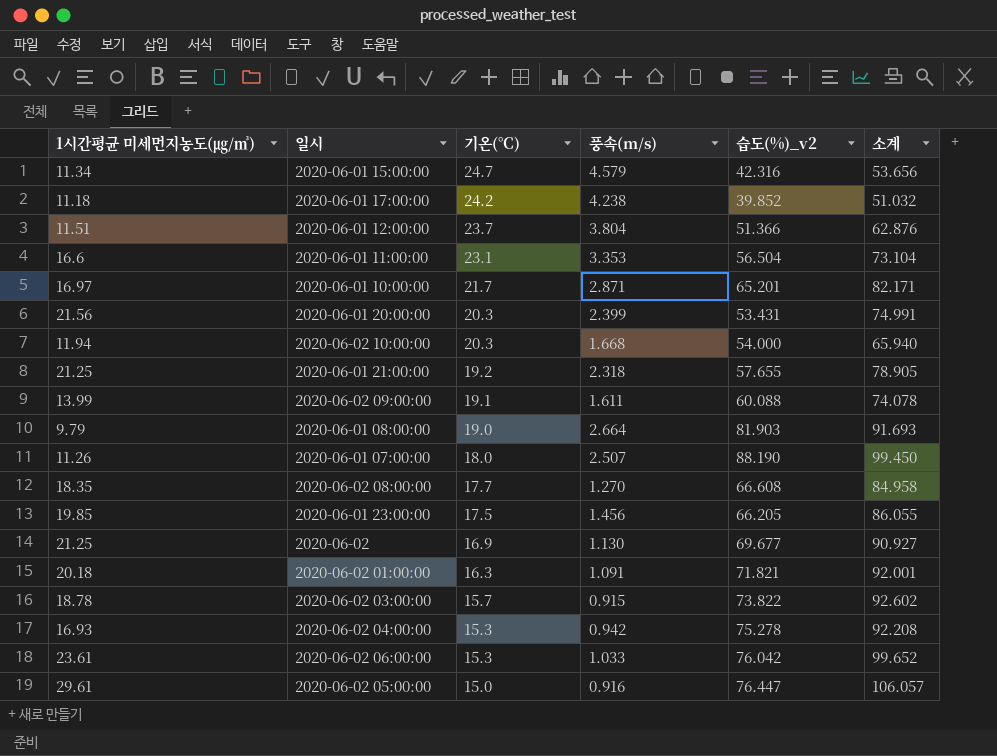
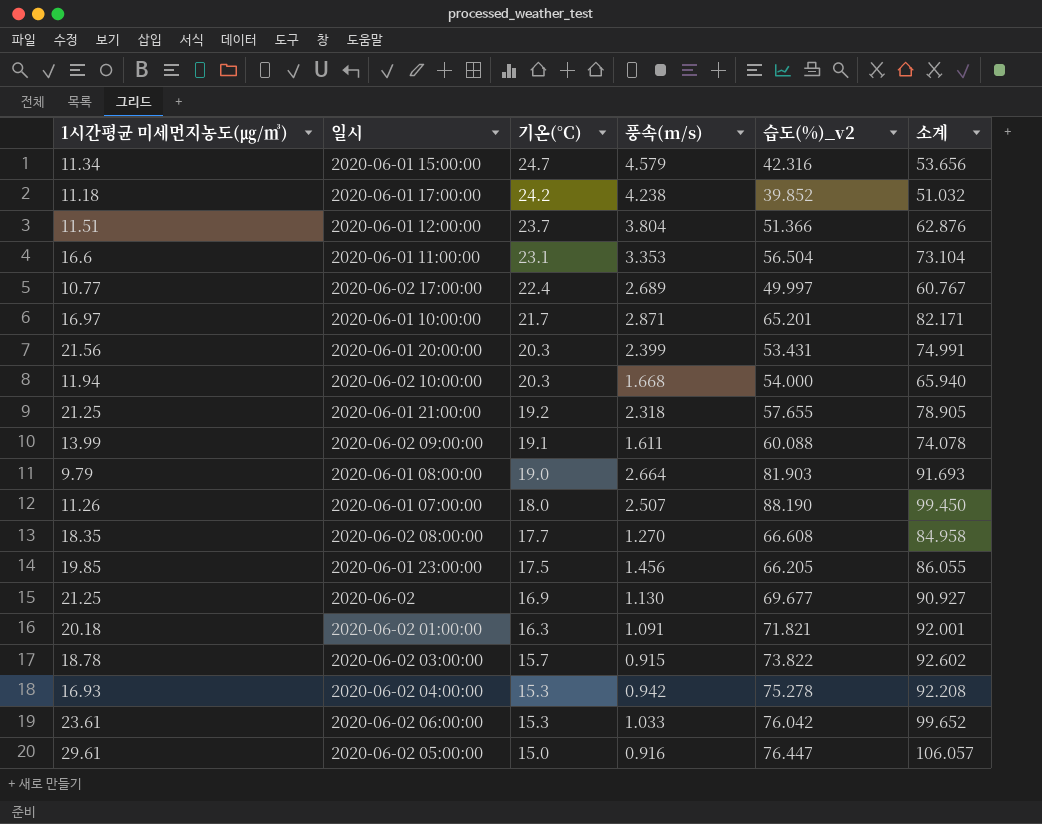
row 2020-06-02 17:00:00: none -> 10.77 | 22.4 | 2.689 | 49.997 | 60.767

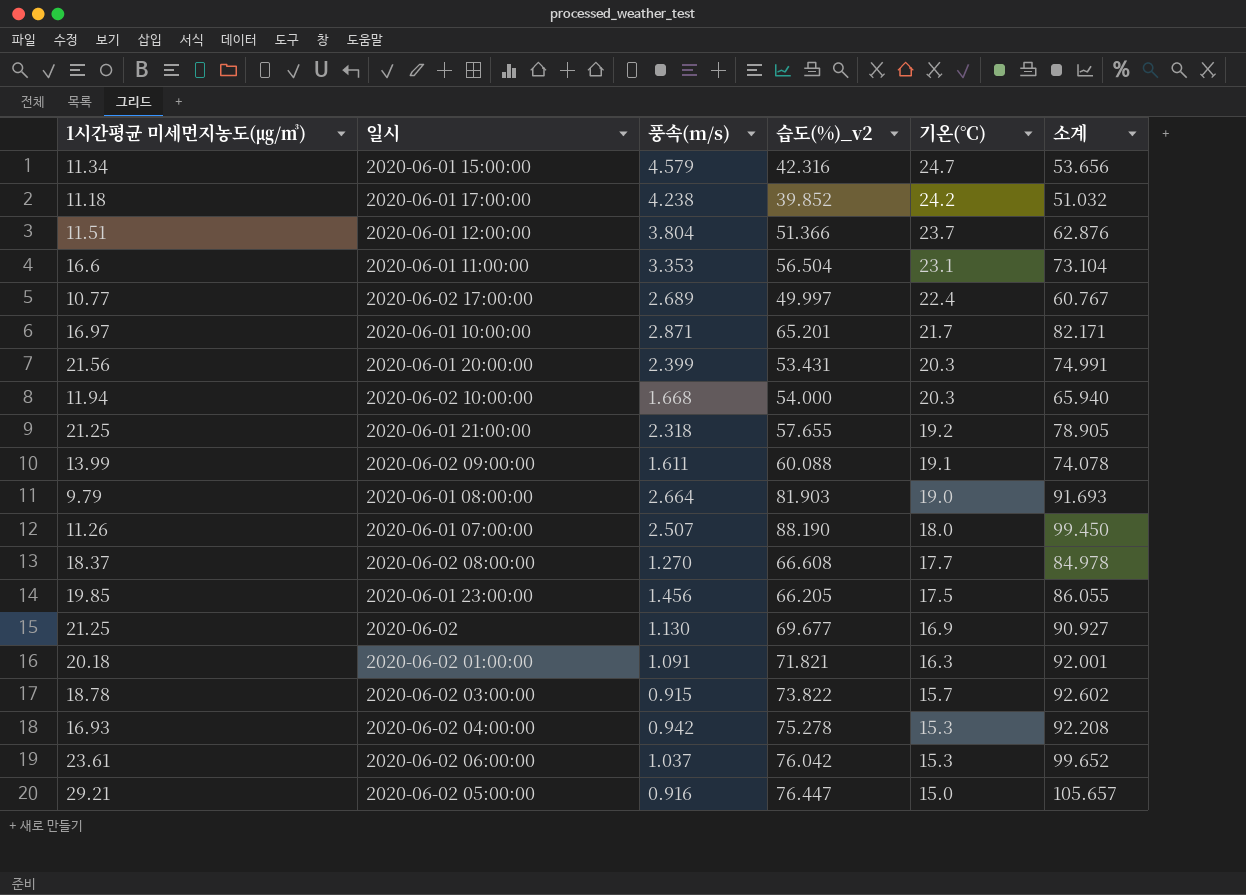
column 기온(°C) | position: 3 -> 5
2020-06-02 08:00:00 | 1시간평균 미세먼지농도(㎍/㎥): 18.35 -> 18.37
2020-06-02 08:00:00 | 소계: 84.958 -> 84.978
2020-06-02 06:00:00 | 풍속(m/s): 1.033 -> 1.037
2020-06-02 05:00:00 | 1시간평균 미세먼지농도(㎍/㎥): 29.61 -> 29.21
2020-06-02 05:00:00 | 소계: 106.057 -> 105.657

